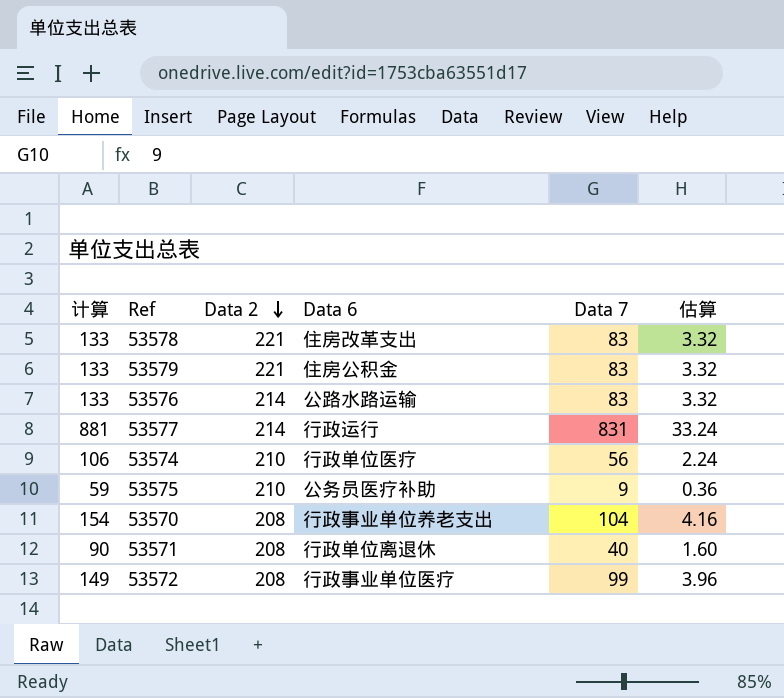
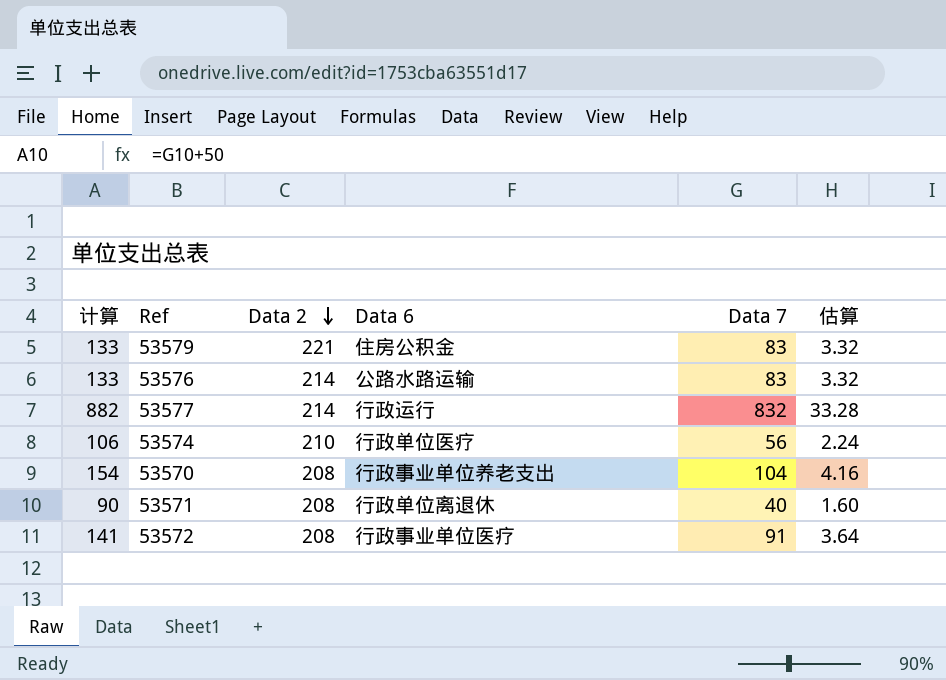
row 53578: 133 | 221 | 住房改革支出 | 83 | 3.32 -> none
row 53575: 59 | 210 | 公务员医疗补助 | 9 | 0.36 -> none
53577 | 计算: 881 -> 882
53577 | Data 7: 831 -> 832
53577 | 估算: 33.24 -> 33.28
53572 | 计算: 149 -> 141
53572 | Data 7: 99 -> 91
53572 | 估算: 3.96 -> 3.64

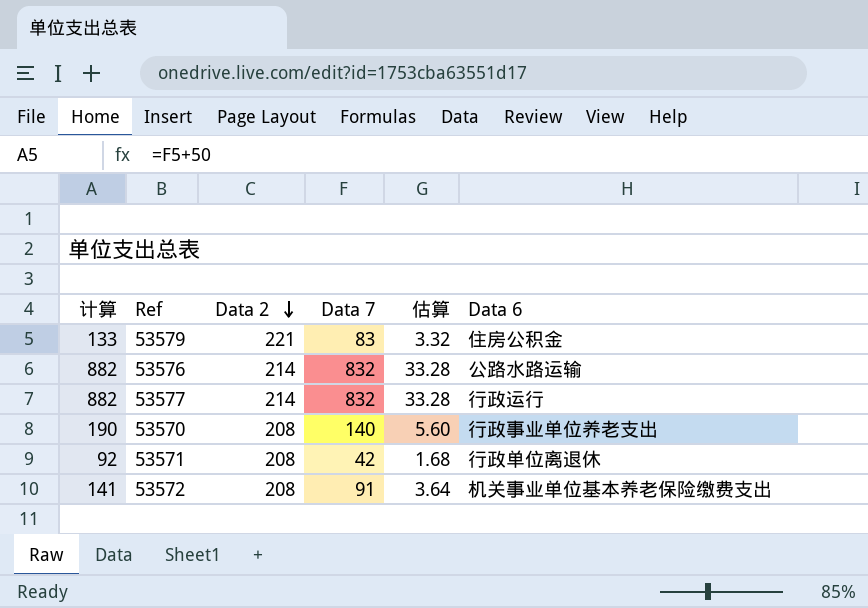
column Data 6 | position: 4 -> 6
row 53574: 106 | 210 | 行政单位医疗 | 56 | 2.24 -> none
53576 | 计算: 133 -> 882
53576 | Data 7: 83 -> 832
53576 | 估算: 3.32 -> 33.28
53570 | 计算: 154 -> 190
53570 | Data 7: 104 -> 140
53570 | 估算: 4.16 -> 5.60
53571 | 计算: 90 -> 92
53571 | Data 7: 40 -> 42
53571 | 估算: 1.60 -> 1.68
53572 | Data 6: 行政事业单位医疗 -> 机关事业单位基本养老保险缴费支出

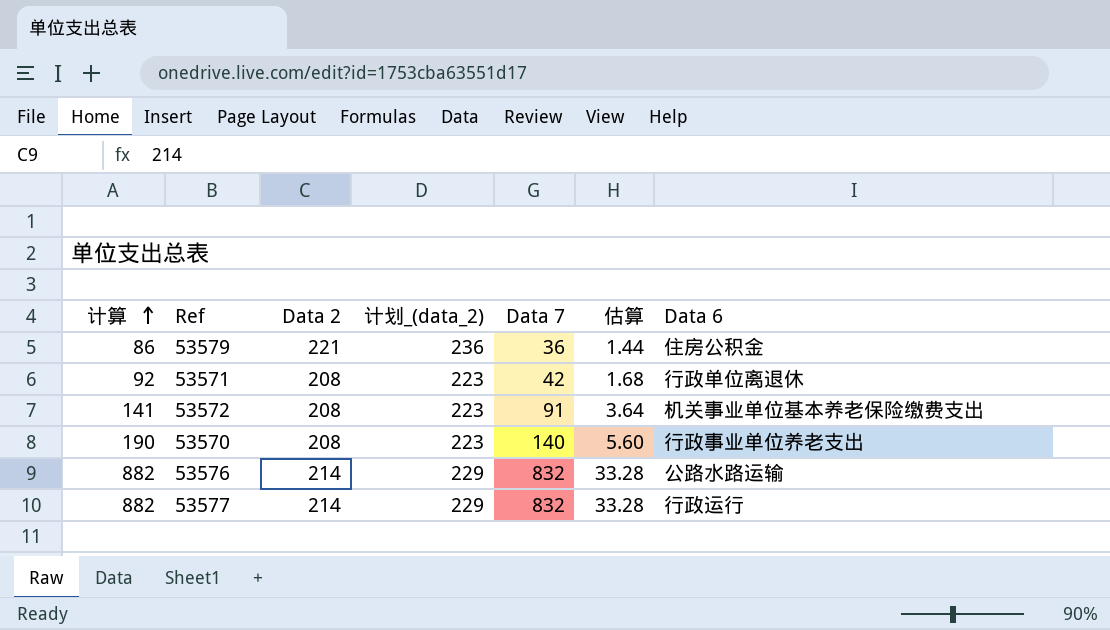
row order: Data 2 descending -> 计算 ascending
column 计划_(data_2) | formula: none -> [Data 2] + 15
53579 | 计算: 133 -> 86
53579 | Data 7: 83 -> 36
53579 | 估算: 3.32 -> 1.44

